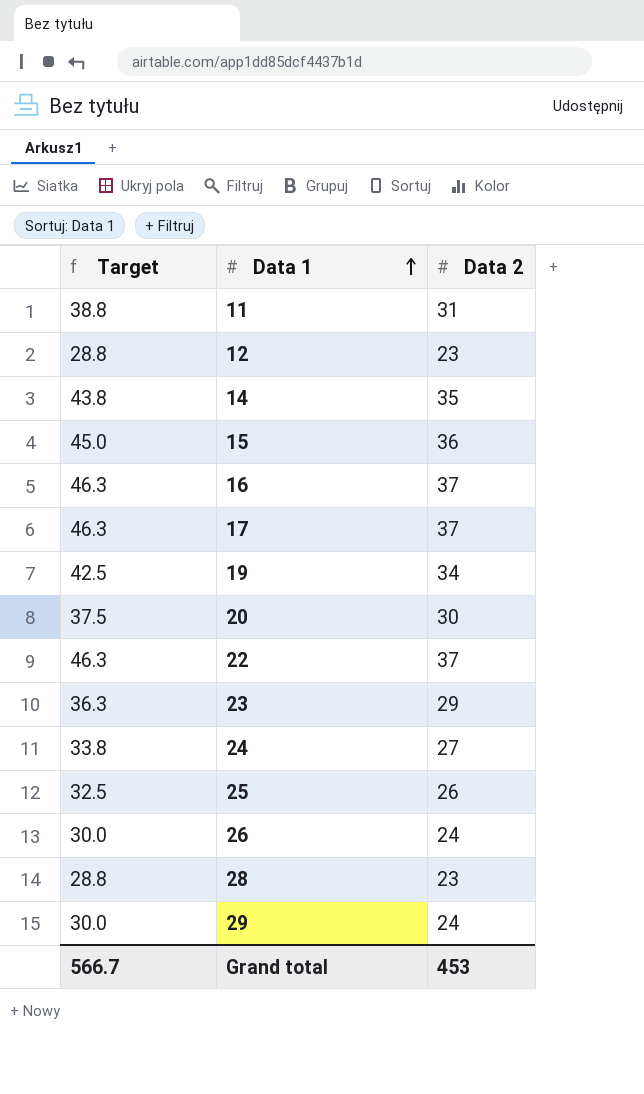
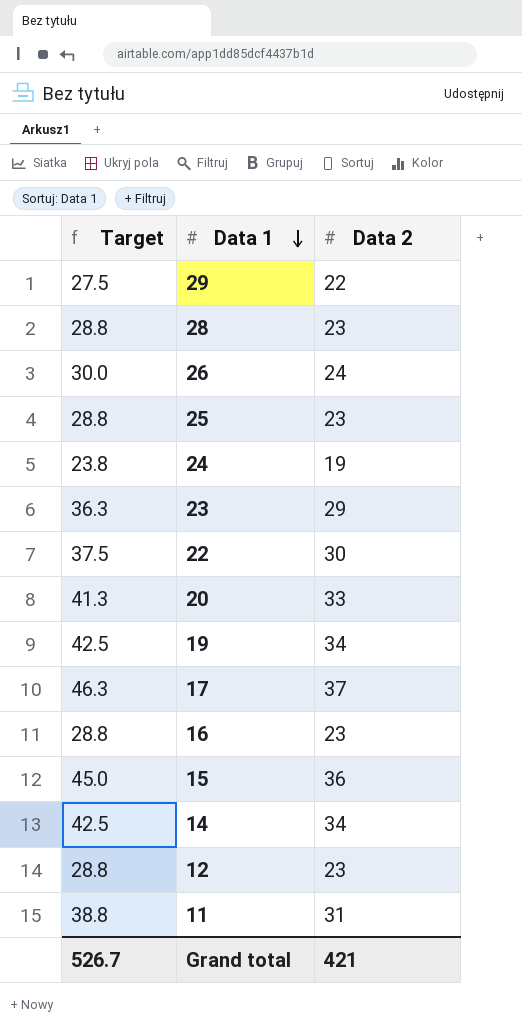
row order: Data 1 ascending -> Data 1 descending
29 | Target: 30.0 -> 27.5
29 | Data 2: 24 -> 22
25 | Target: 32.5 -> 28.8
25 | Data 2: 26 -> 23
24 | Target: 33.8 -> 23.8
24 | Data 2: 27 -> 19
22 | Target: 46.3 -> 37.5
22 | Data 2: 37 -> 30
20 | Target: 37.5 -> 41.3
20 | Data 2: 30 -> 33
16 | Target: 46.3 -> 28.8
16 | Data 2: 37 -> 23
14 | Target: 43.8 -> 42.5
14 | Data 2: 35 -> 34
Grand total | Target: 566.7 -> 526.7
Grand total | Data 2: 453 -> 421

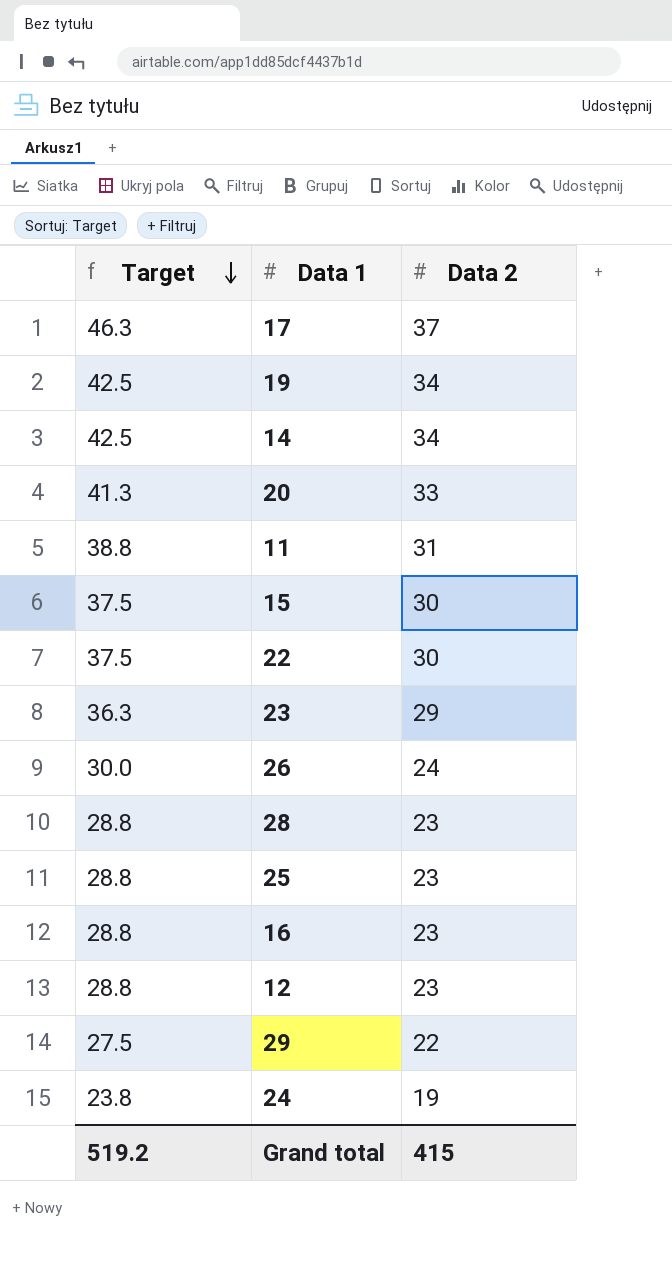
row order: Data 1 descending -> Target descending
15 | Target: 45.0 -> 37.5
15 | Data 2: 36 -> 30
Grand total | Target: 526.7 -> 519.2
Grand total | Data 2: 421 -> 415

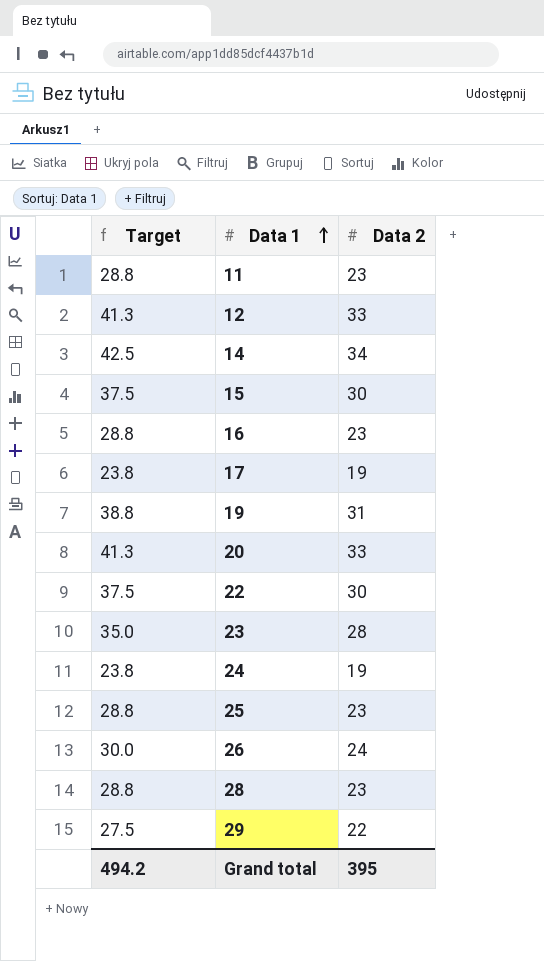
row order: Target descending -> Data 1 ascending
11 | Target: 38.8 -> 28.8
11 | Data 2: 31 -> 23
12 | Target: 28.8 -> 41.3
12 | Data 2: 23 -> 33
17 | Target: 46.3 -> 23.8
17 | Data 2: 37 -> 19
19 | Target: 42.5 -> 38.8
19 | Data 2: 34 -> 31
23 | Target: 36.3 -> 35.0
23 | Data 2: 29 -> 28
Grand total | Target: 519.2 -> 494.2
Grand total | Data 2: 415 -> 395

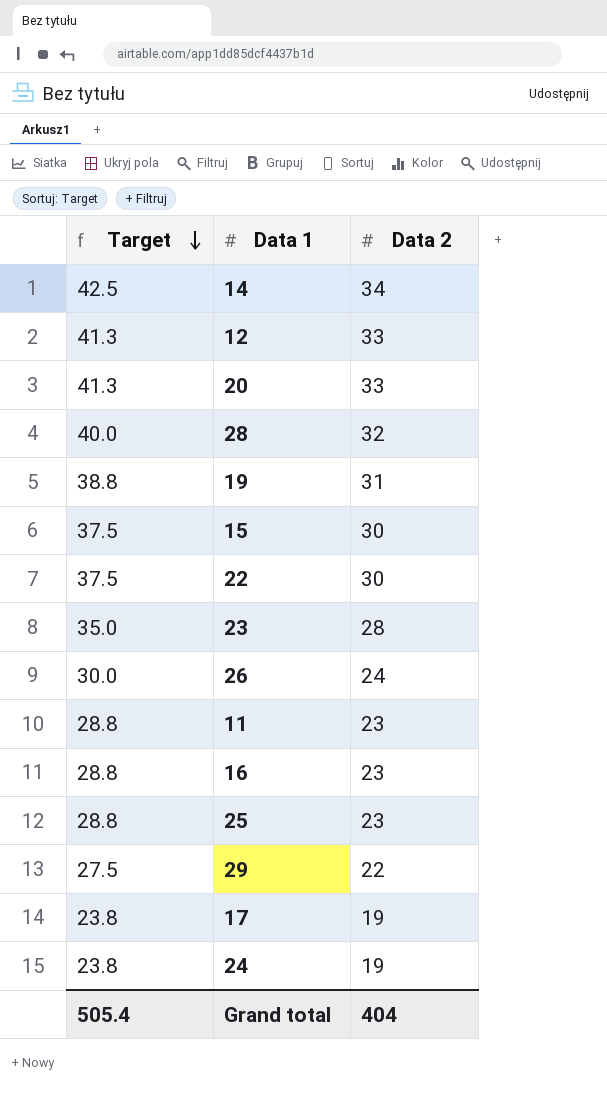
row order: Data 1 ascending -> Target descending
28 | Target: 28.8 -> 40.0
28 | Data 2: 23 -> 32
Grand total | Target: 494.2 -> 505.4
Grand total | Data 2: 395 -> 404

